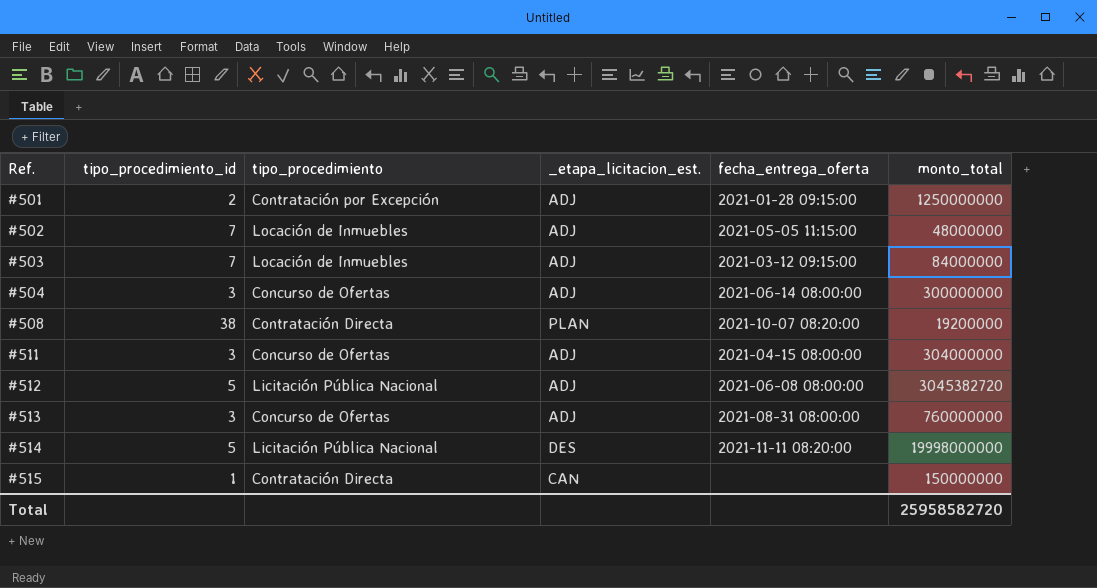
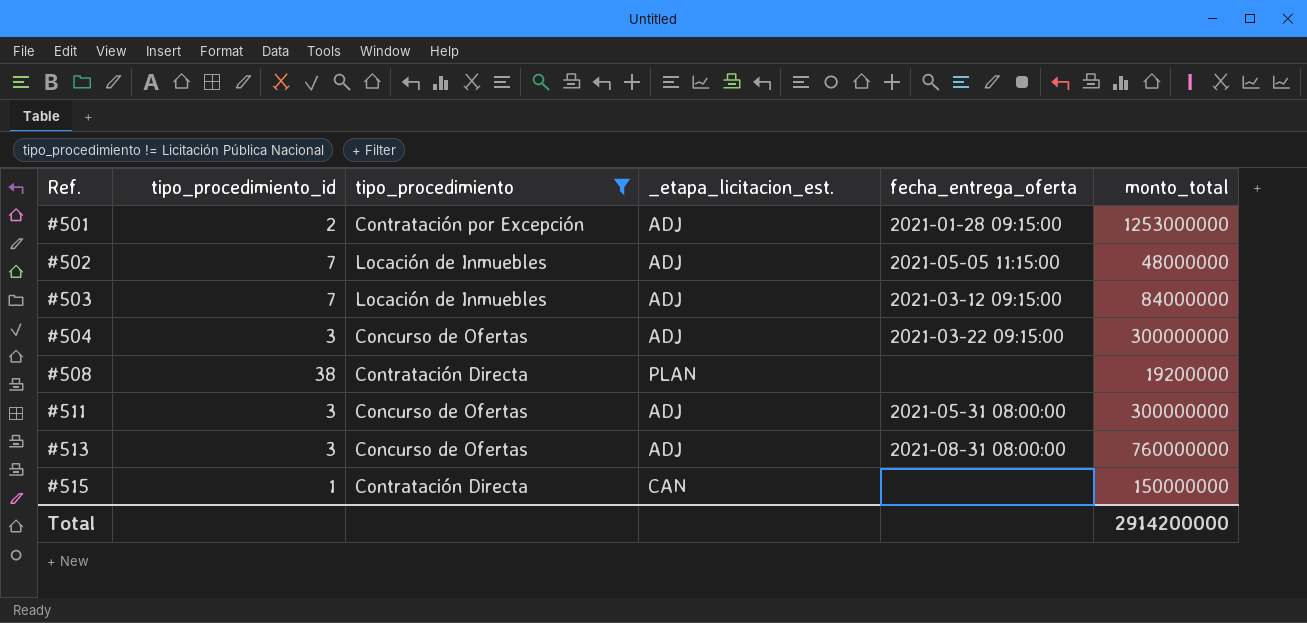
filter: none -> tipo_procedimiento != Licitación Pública Nacional
#501 | monto_total: 1250000000 -> 1253000000
#504 | fecha_entrega_oferta: 2021-06-14 08:00:00 -> 2021-03-22 09:15:00
#508 | fecha_entrega_oferta: 2021-10-07 08:20:00 -> none
#511 | fecha_entrega_oferta: 2021-04-15 08:00:00 -> 2021-05-31 08:00:00
#511 | monto_total: 304000000 -> 300000000
Total | monto_total: 25958582720 -> 2914200000

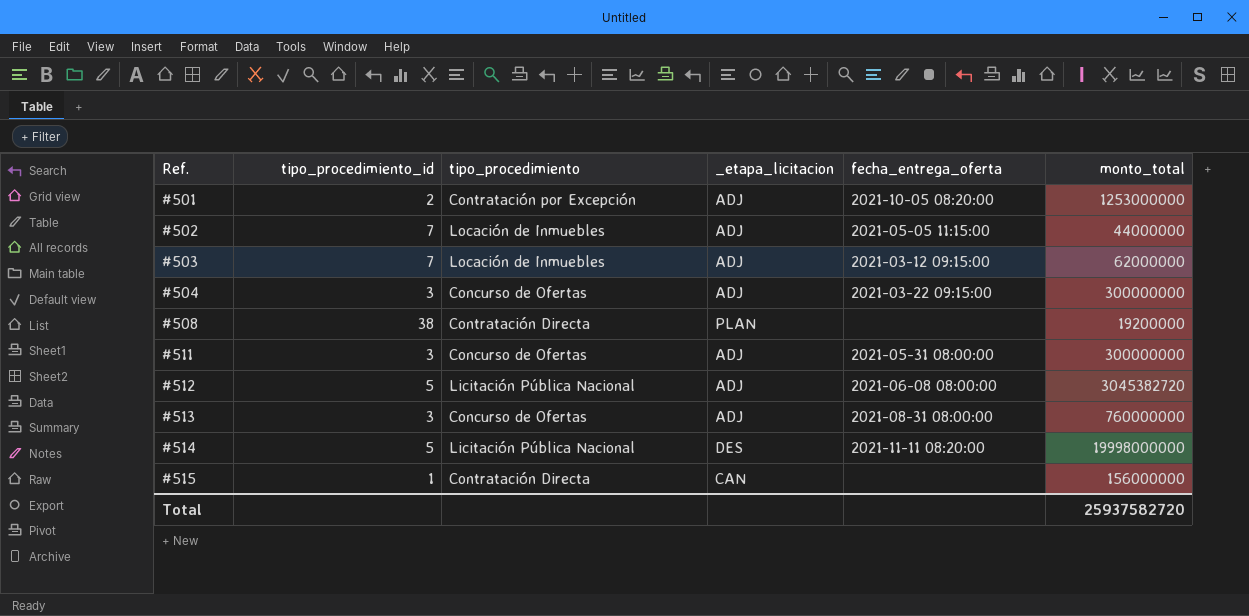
filter: tipo_procedimiento != Licitación Pública Nacional -> none
column name: _etapa_licitacion_est. -> _etapa_licitacion
#501 | fecha_entrega_oferta: 2021-01-28 09:15:00 -> 2021-10-05 08:20:00
#502 | monto_total: 48000000 -> 44000000
#503 | monto_total: 84000000 -> 62000000
#515 | monto_total: 150000000 -> 156000000
Total | monto_total: 2914200000 -> 25937582720

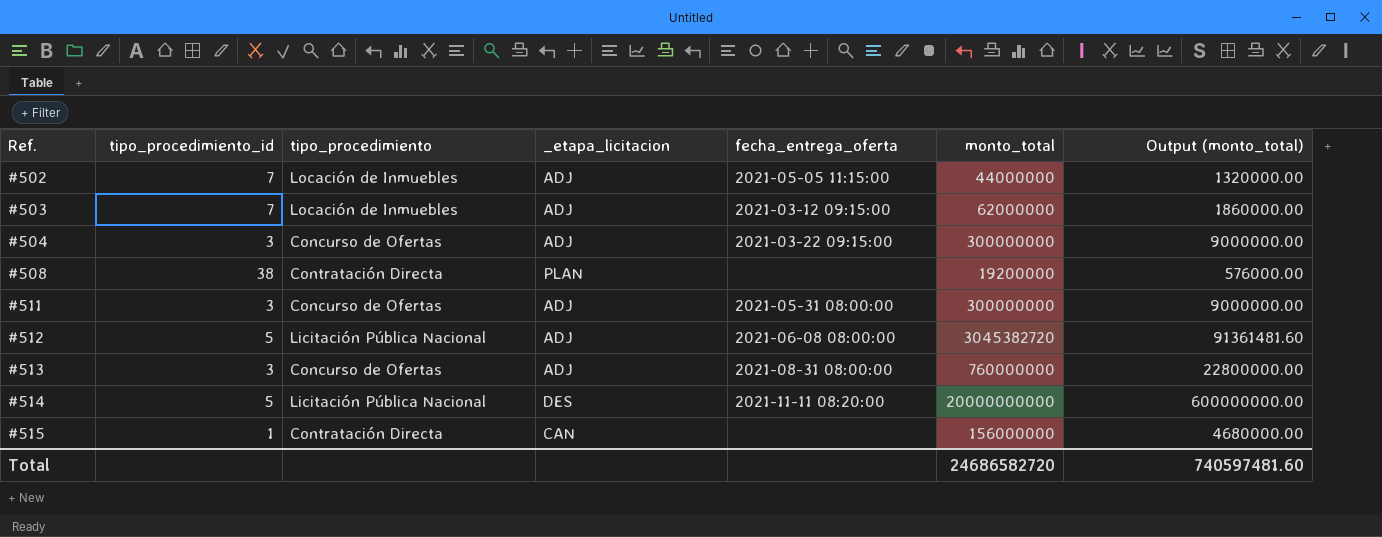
column Output (monto_total) | formula: none -> [monto_total] * 0.03
row #501: 2 | Contratación por Excepción | ADJ | 2021-10-05 08:20:00 | 1253000000 -> none
#514 | monto_total: 19998000000 -> 20000000000
Total | monto_total: 25937582720 -> 24686582720

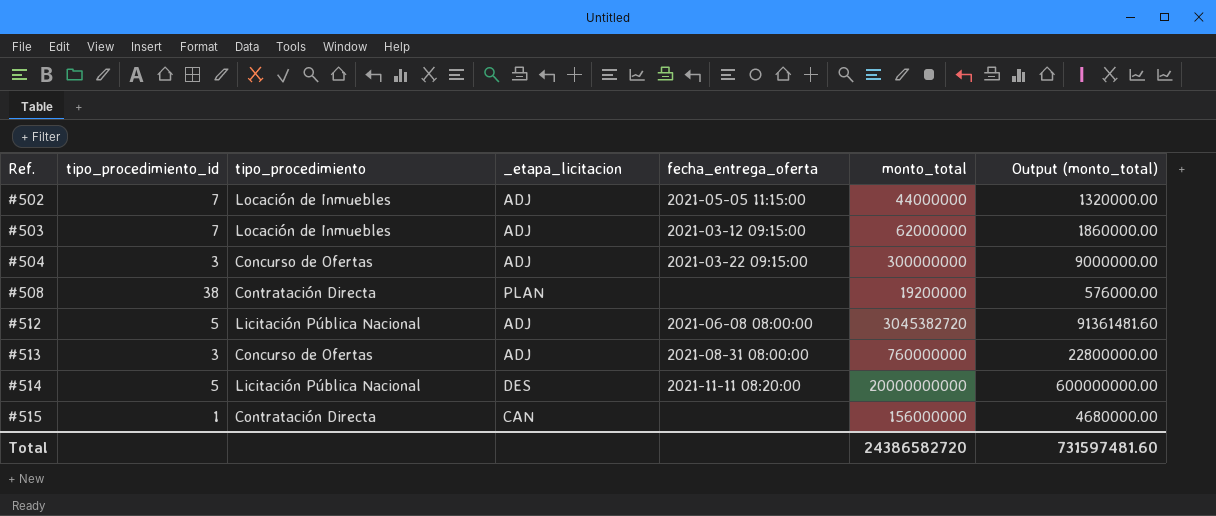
row #511: 3 | Concurso de Ofertas | ADJ | 2021-05-31 08:00:00 | 300000000 | 9000000.00 -> none
Total | monto_total: 24686582720 -> 24386582720
Total | Output (monto_total): 740597481.60 -> 731597481.60

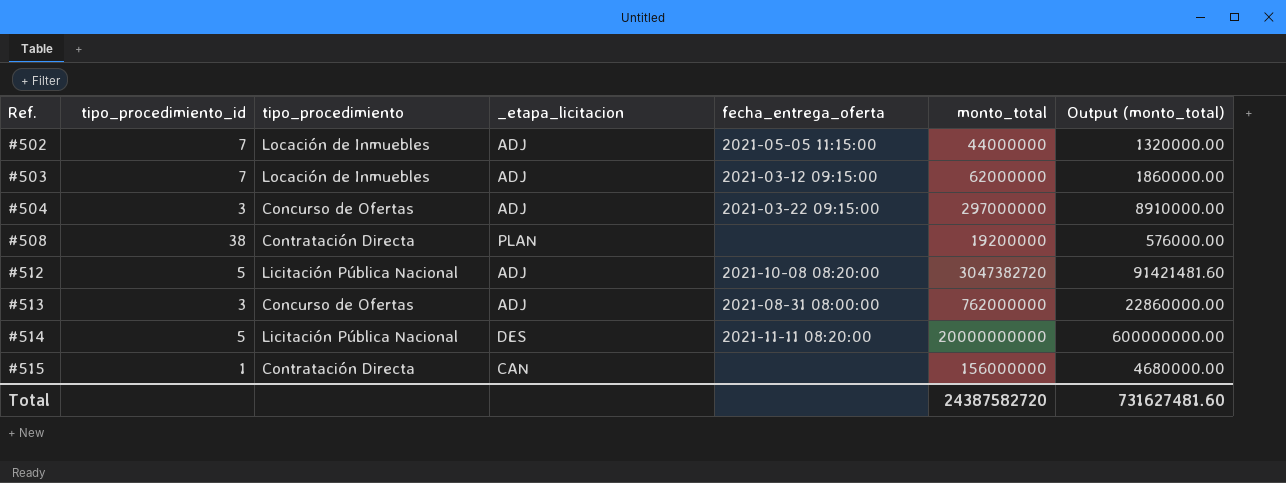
#504 | monto_total: 300000000 -> 297000000
#504 | Output (monto_total): 9000000.00 -> 8910000.00
#512 | fecha_entrega_oferta: 2021-06-08 08:00:00 -> 2021-10-08 08:20:00
#512 | monto_total: 3045382720 -> 3047382720
#512 | Output (monto_total): 91361481.60 -> 91421481.60
#513 | monto_total: 760000000 -> 762000000
#513 | Output (monto_total): 22800000.00 -> 22860000.00
Total | monto_total: 24386582720 -> 24387582720
Total | Output (monto_total): 731597481.60 -> 731627481.60

